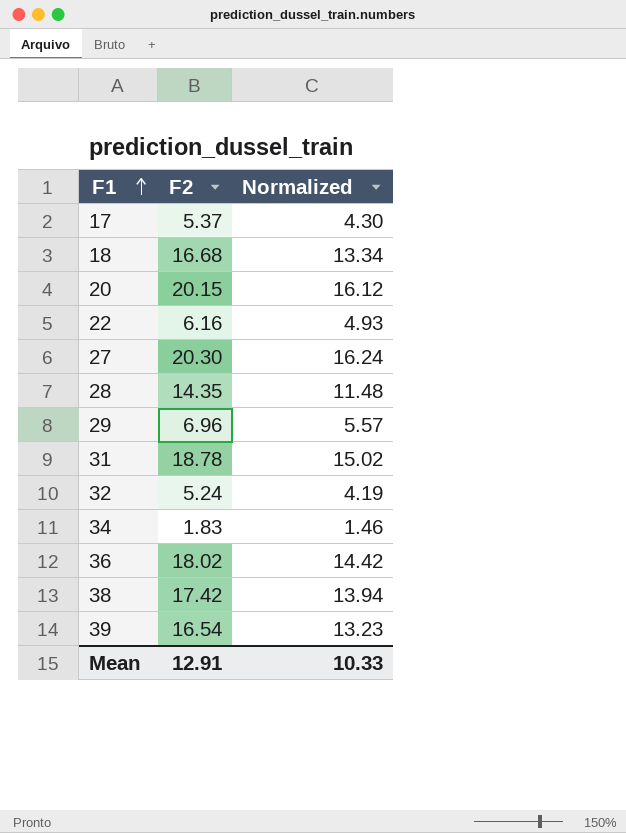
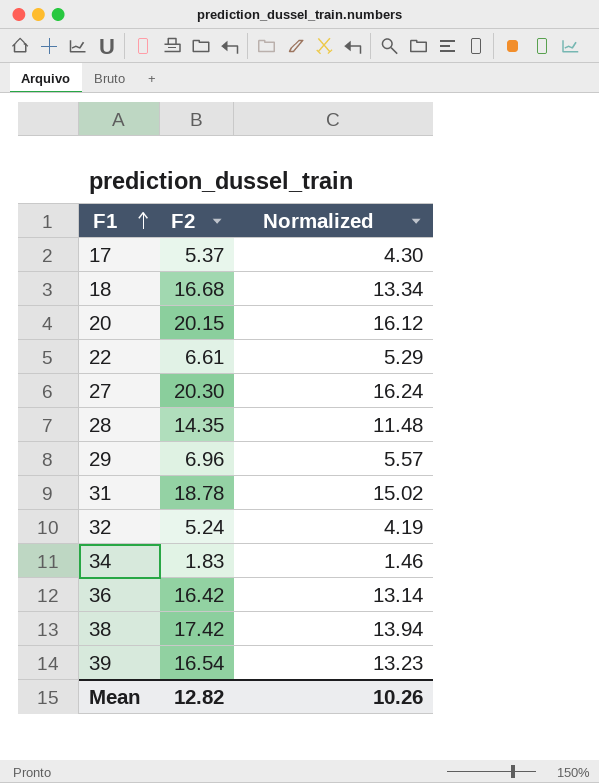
22 | F2: 6.16 -> 6.61
22 | Normalized: 4.93 -> 5.29
36 | F2: 18.02 -> 16.42
36 | Normalized: 14.42 -> 13.14
Mean | F2: 12.91 -> 12.82
Mean | Normalized: 10.33 -> 10.26

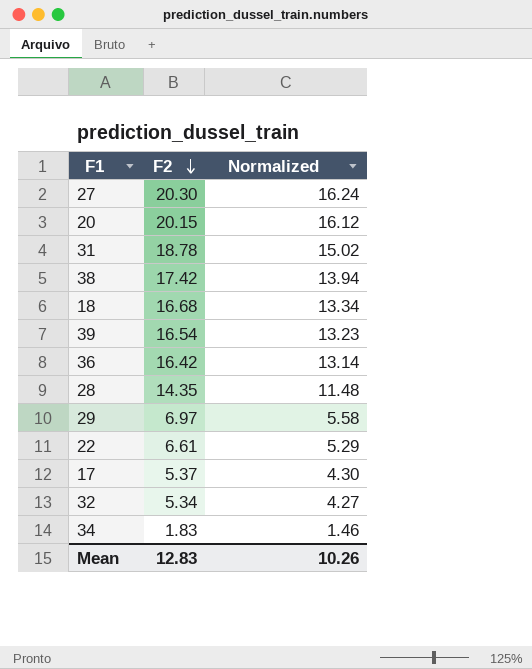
row order: F1 ascending -> F2 descending
29 | F2: 6.96 -> 6.97
29 | Normalized: 5.57 -> 5.58
32 | F2: 5.24 -> 5.34
32 | Normalized: 4.19 -> 4.27
Mean | F2: 12.82 -> 12.83

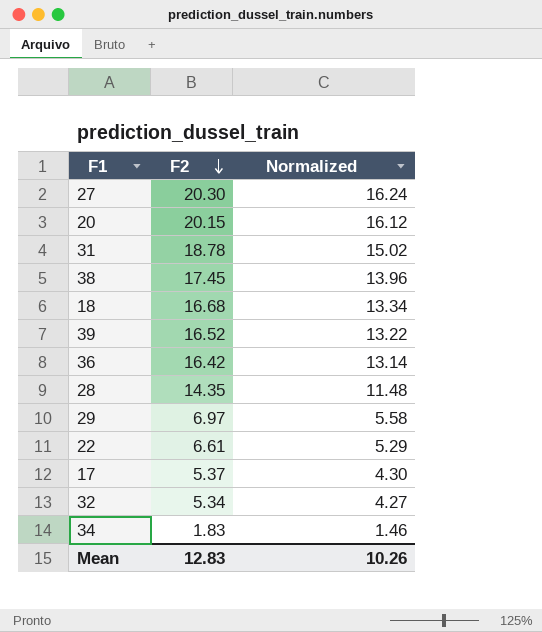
38 | F2: 17.42 -> 17.45
38 | Normalized: 13.94 -> 13.96
39 | F2: 16.54 -> 16.52
39 | Normalized: 13.23 -> 13.22

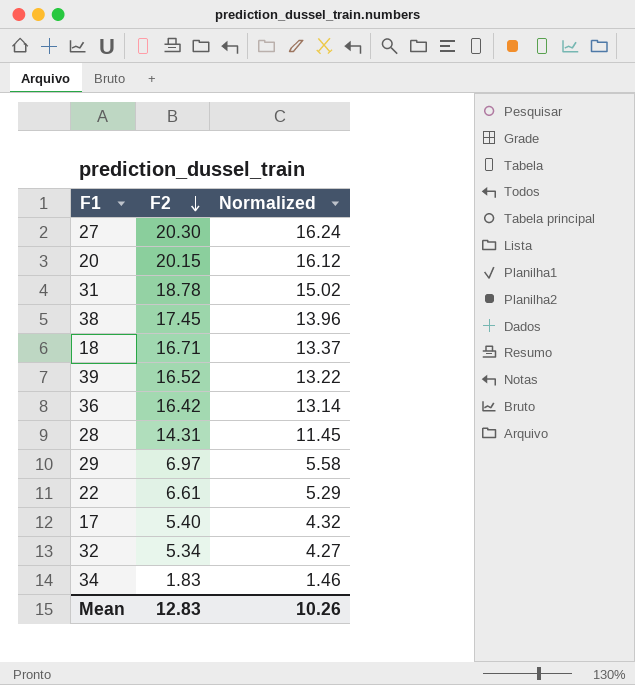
18 | F2: 16.68 -> 16.71
18 | Normalized: 13.34 -> 13.37
28 | F2: 14.35 -> 14.31
28 | Normalized: 11.48 -> 11.45
17 | F2: 5.37 -> 5.40
17 | Normalized: 4.30 -> 4.32

